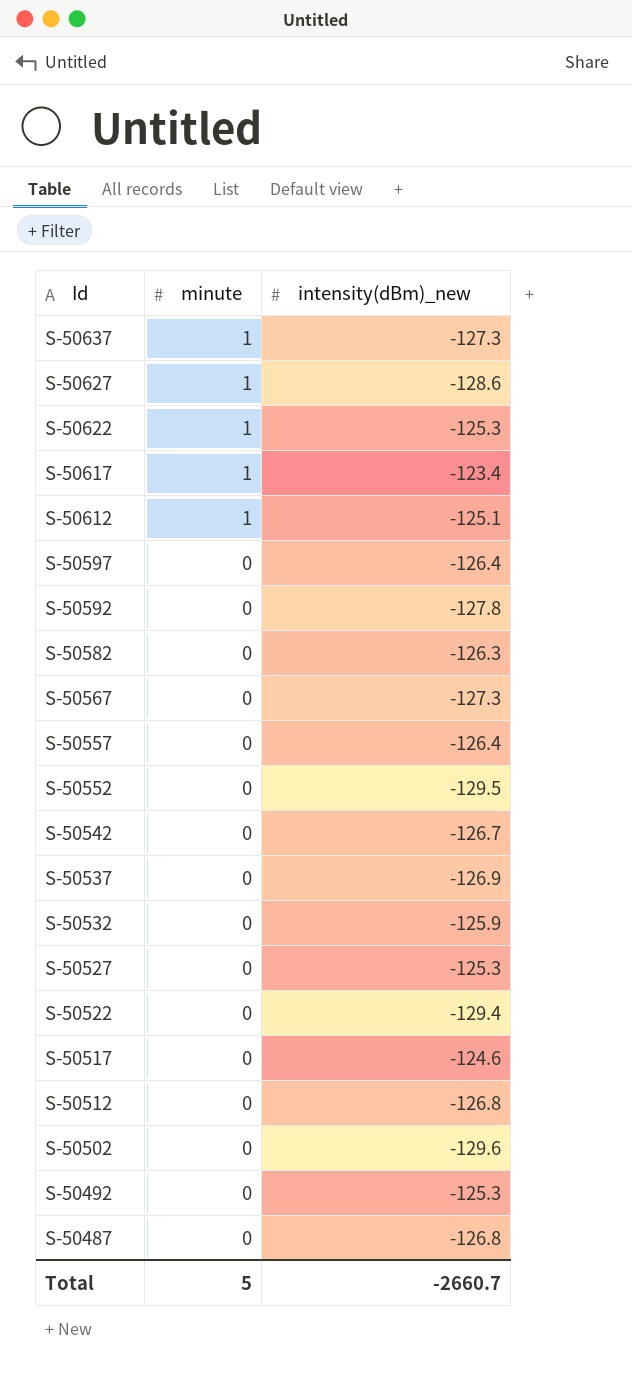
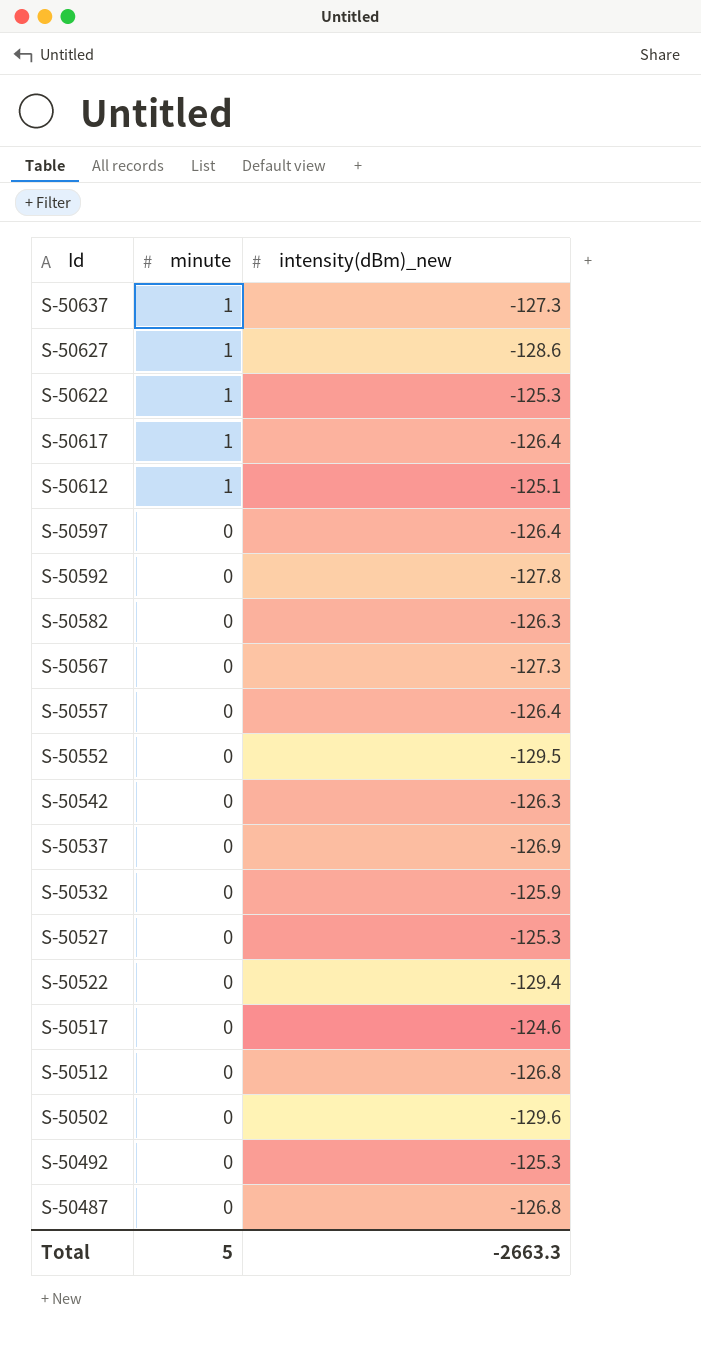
S-50617 | intensity(dBm)_new: -123.4 -> -126.4
S-50542 | intensity(dBm)_new: -126.7 -> -126.3
Total | intensity(dBm)_new: -2660.7 -> -2663.3

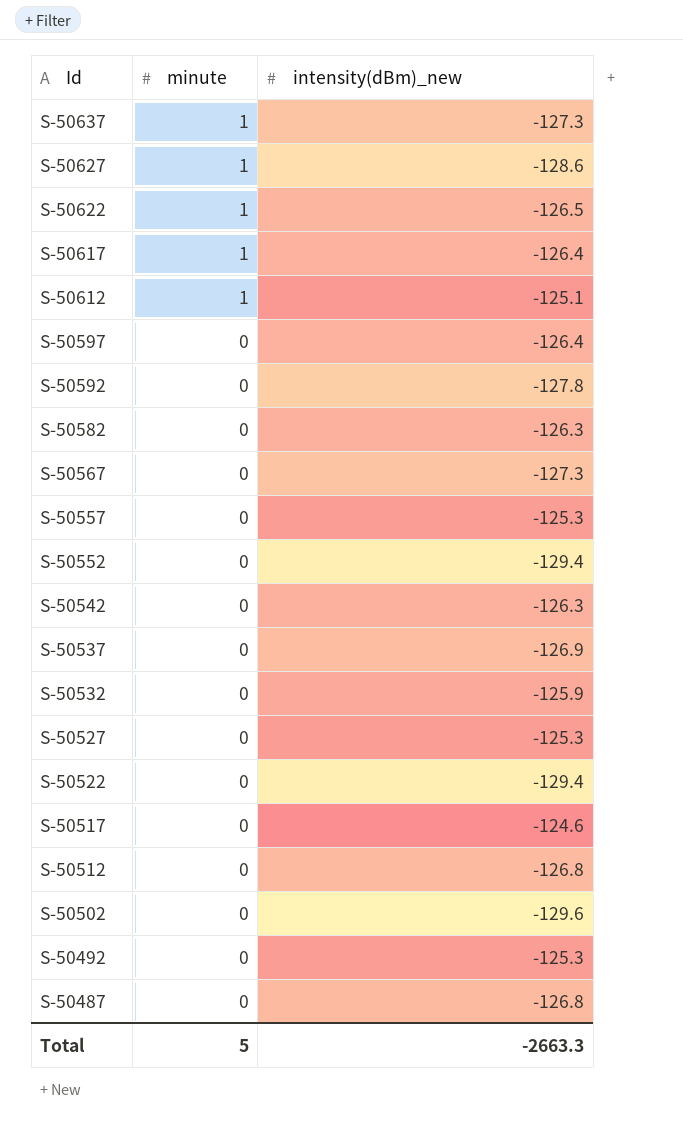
S-50622 | intensity(dBm)_new: -125.3 -> -126.5
S-50557 | intensity(dBm)_new: -126.4 -> -125.3
S-50552 | intensity(dBm)_new: -129.5 -> -129.4

